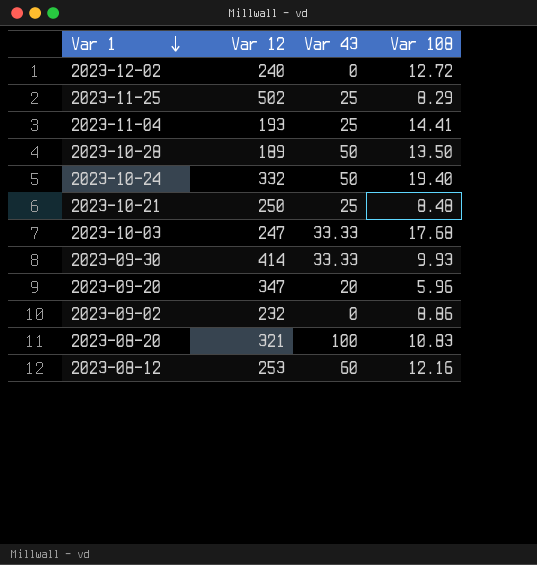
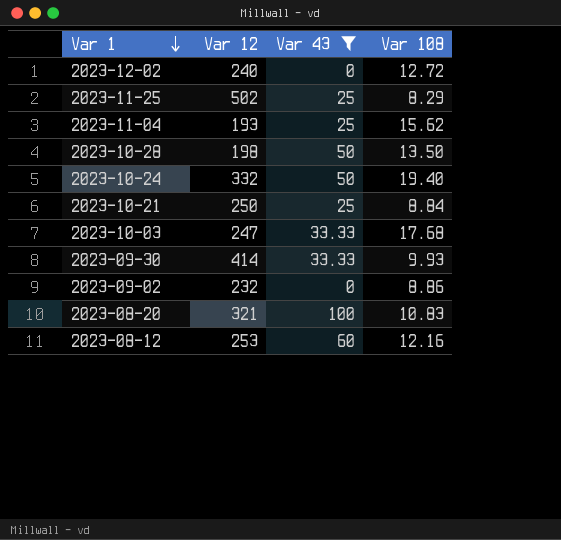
filter: none -> Var 43 != 20
2023-11-04 | Var 108: 14.41 -> 15.62
2023-10-28 | Var 12: 189 -> 198
2023-10-21 | Var 108: 8.48 -> 8.84

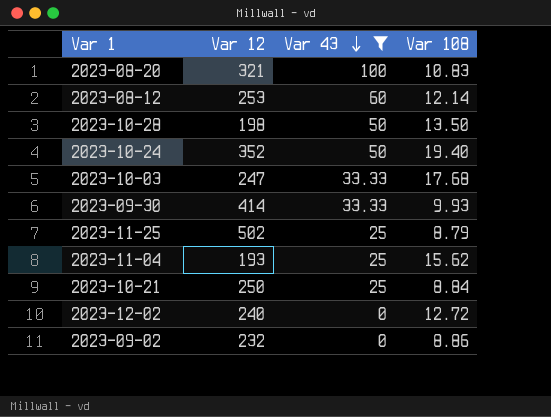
row order: Var 1 descending -> Var 43 descending
2023-08-12 | Var 108: 12.16 -> 12.14
2023-10-24 | Var 12: 332 -> 352
2023-11-25 | Var 108: 8.29 -> 8.79

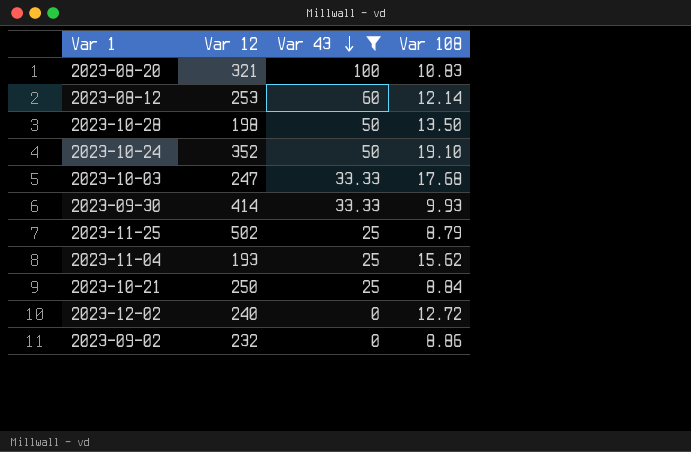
2023-10-24 | Var 108: 19.40 -> 19.10

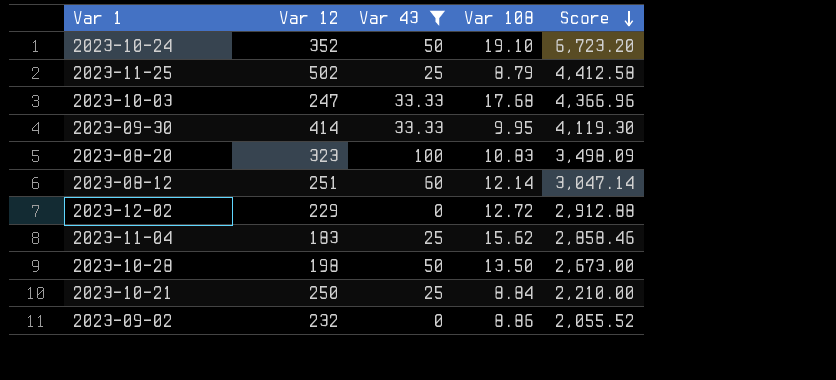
row order: Var 43 descending -> Score descending
column Score | formula: none -> [Var 12] * [Var 108]
2023-09-30 | Var 108: 9.93 -> 9.95
2023-08-20 | Var 12: 321 -> 323
2023-08-12 | Var 12: 253 -> 251
2023-12-02 | Var 12: 240 -> 229
2023-11-04 | Var 12: 193 -> 183

